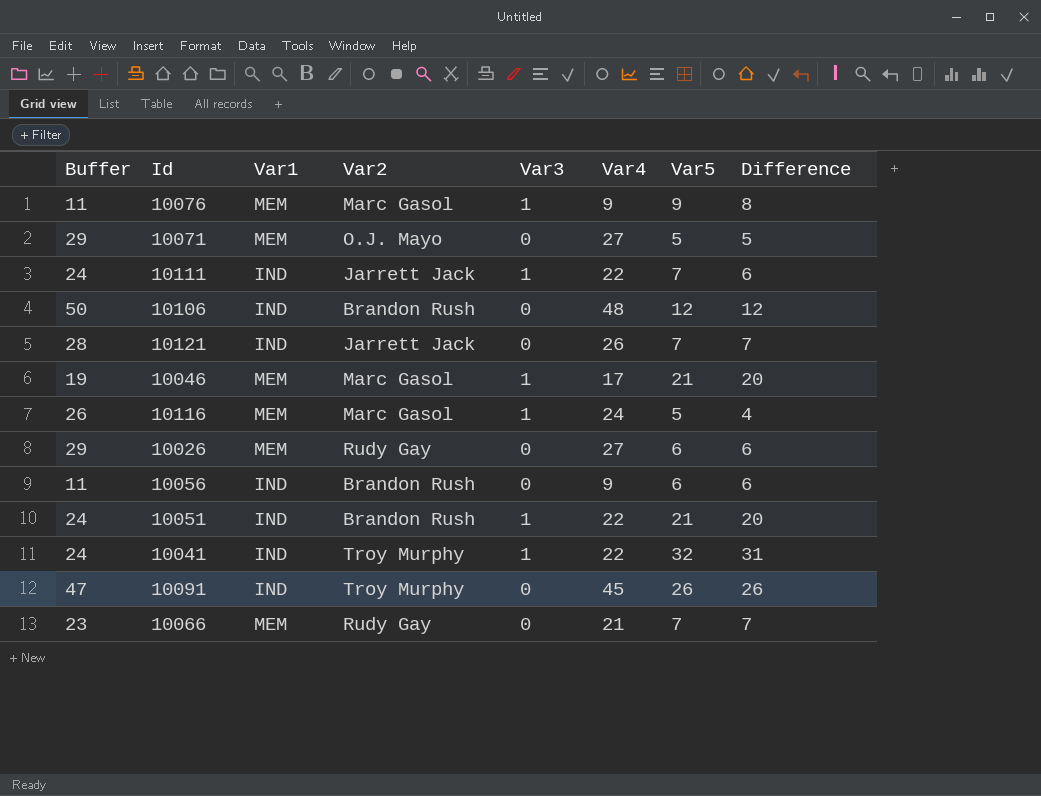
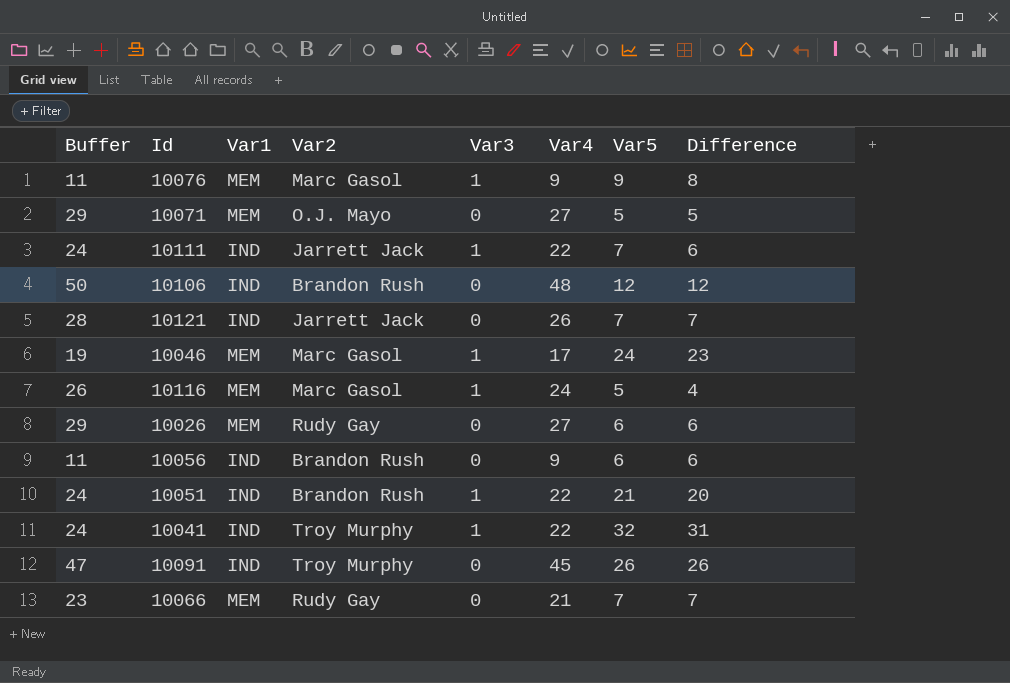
10046 | Var5: 21 -> 24
10046 | Difference: 20 -> 23

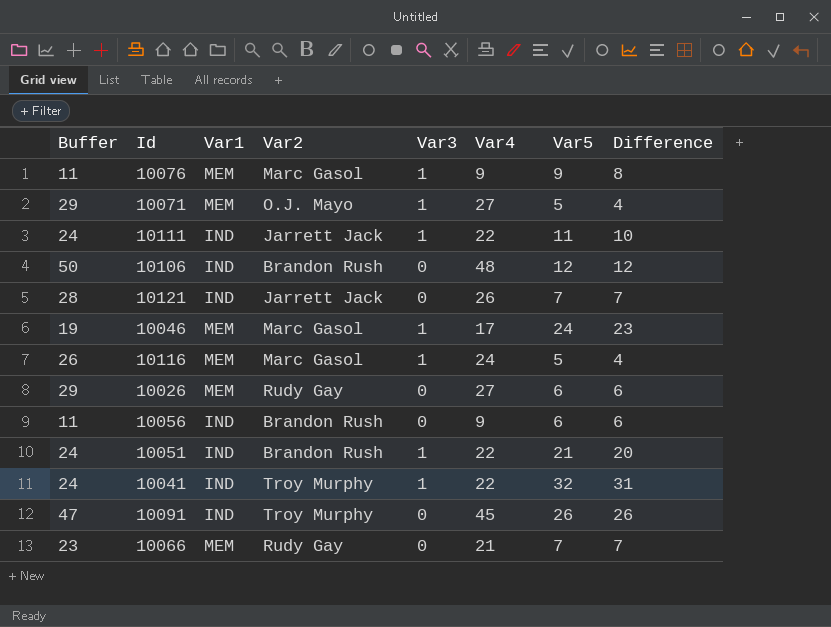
10071 | Var3: 0 -> 1
10071 | Difference: 5 -> 4
10111 | Var5: 7 -> 11
10111 | Difference: 6 -> 10

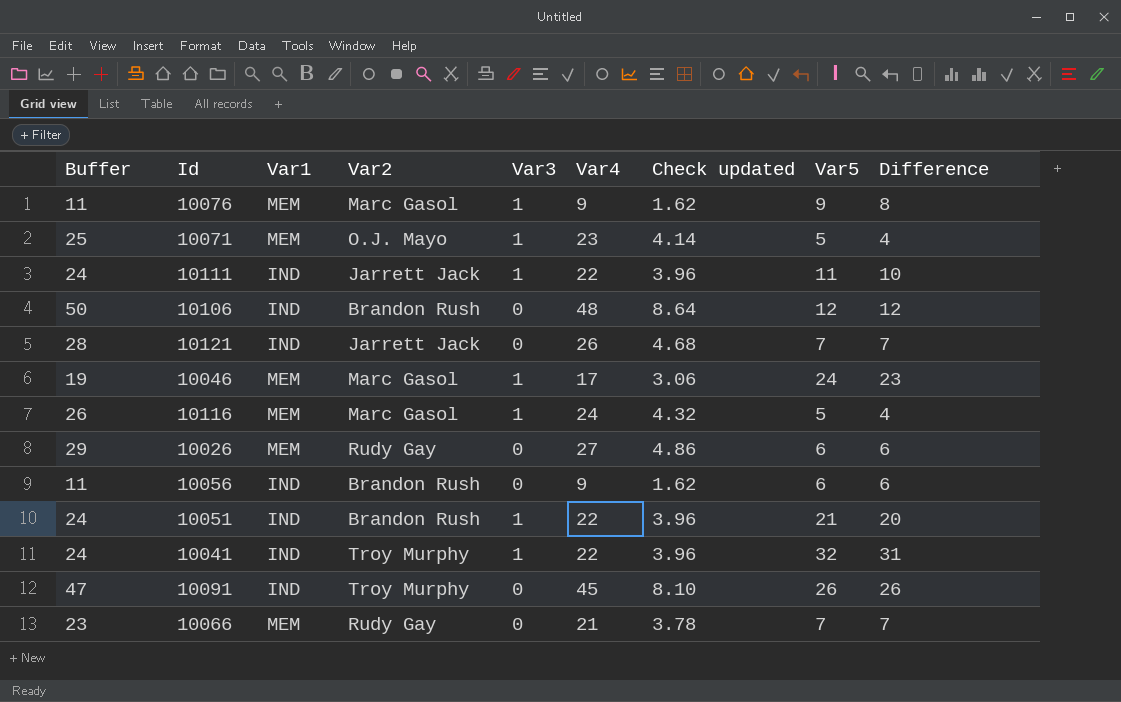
column Check updated | formula: none -> [Var4] * 0.18
10071 | Buffer: 29 -> 25
10071 | Var4: 27 -> 23

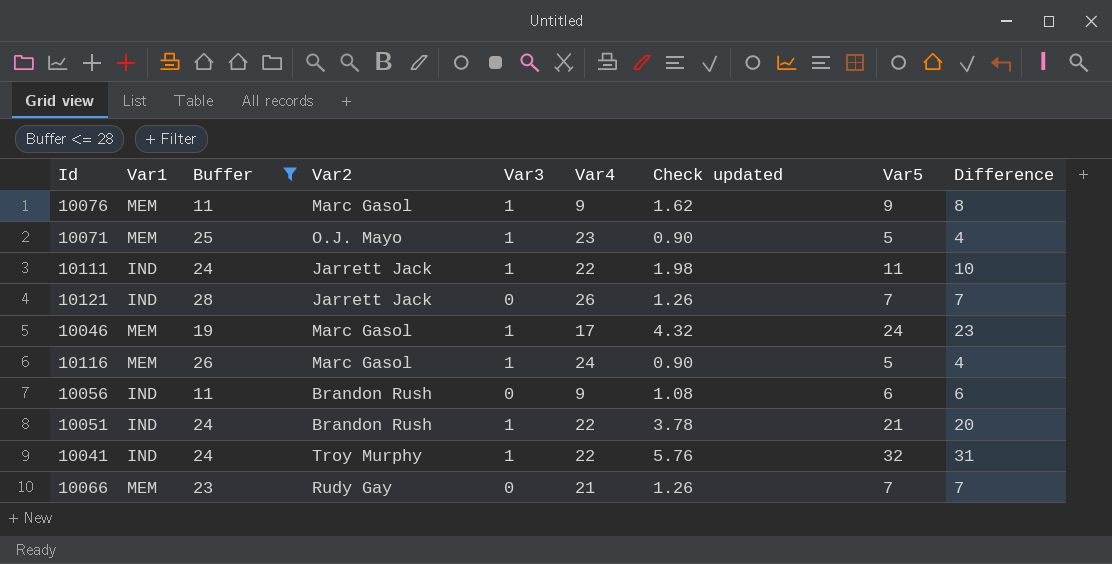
filter: none -> Buffer <= 28
column Buffer | position: 1 -> 3
column Check updated | formula: [Var4] * 0.18 -> [Var5] * 0.18

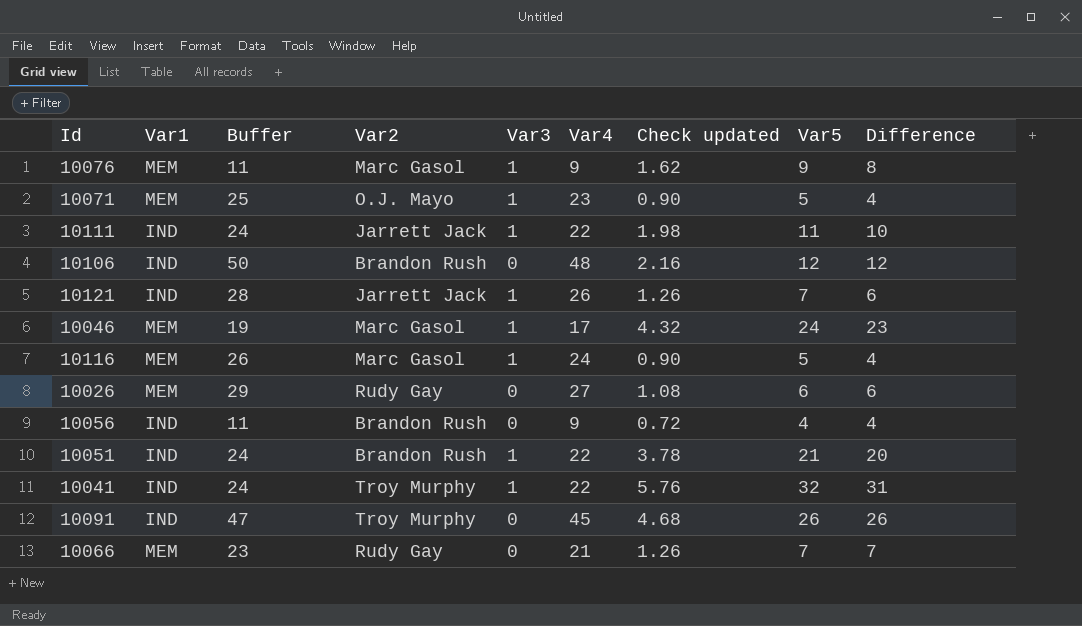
filter: Buffer <= 28 -> none
10121 | Var3: 0 -> 1
10121 | Difference: 7 -> 6
10056 | Check updated: 1.08 -> 0.72
10056 | Var5: 6 -> 4
10056 | Difference: 6 -> 4

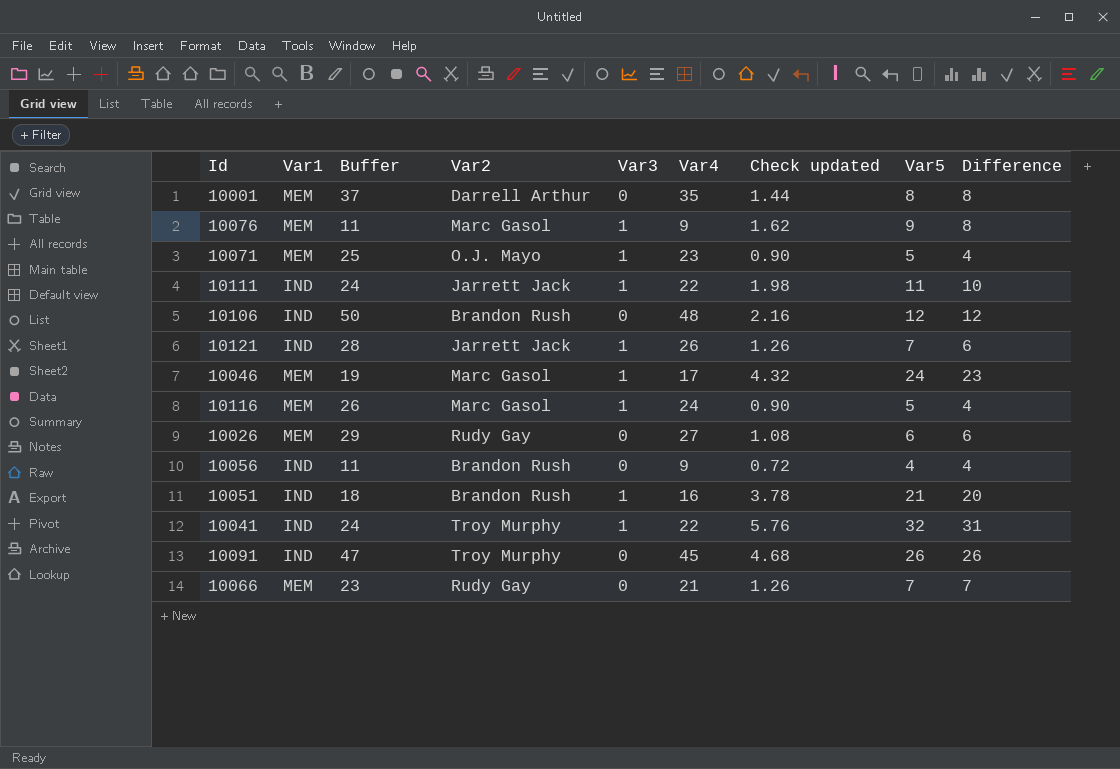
row 10001: none -> MEM | 37 | Darrell Arthur | 0 | 35 | 1.44 | 8 | 8
10051 | Buffer: 24 -> 18
10051 | Var4: 22 -> 16

